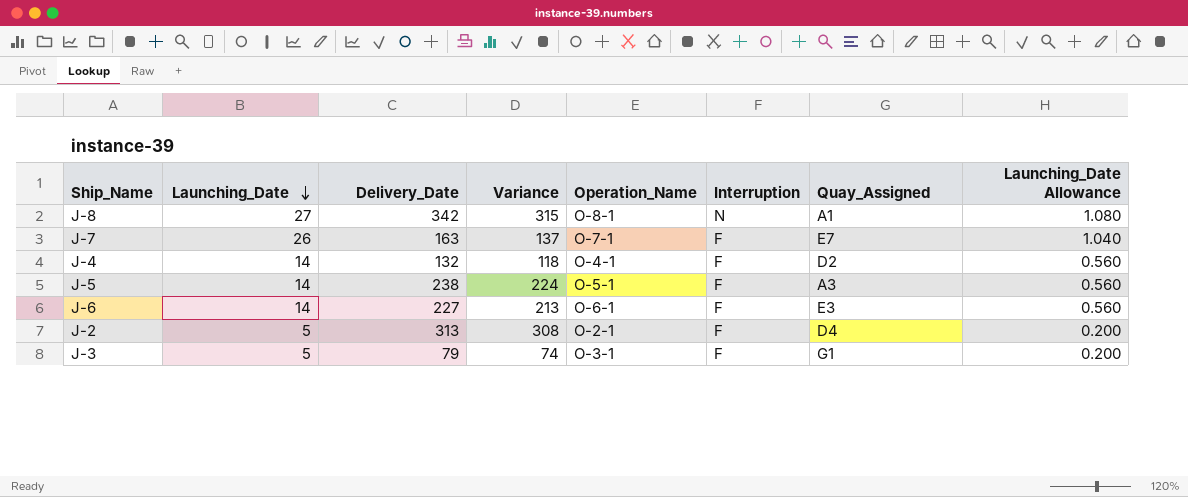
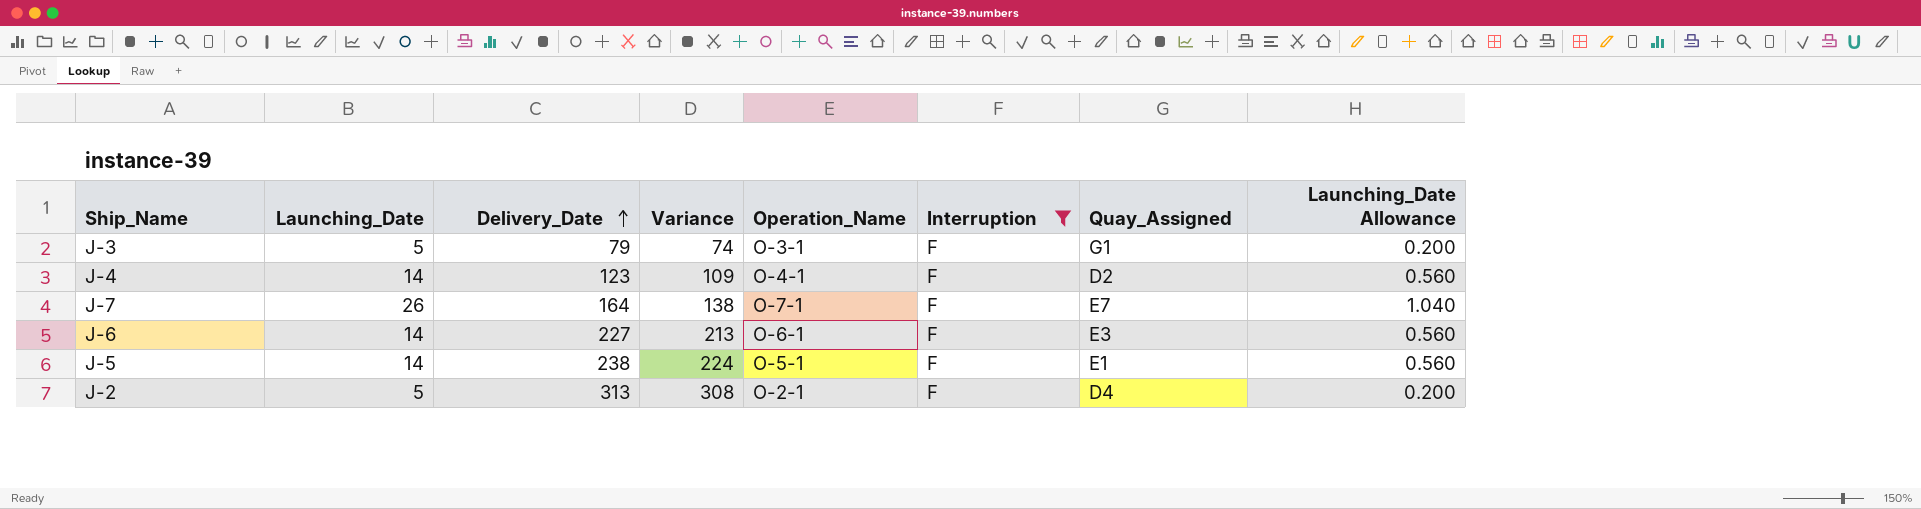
filter: none -> Interruption = F
row order: Launching_Date descending -> Delivery_Date ascending
J-4 | Delivery_Date: 132 -> 123
J-4 | Variance: 118 -> 109
J-7 | Delivery_Date: 163 -> 164
J-7 | Variance: 137 -> 138
J-5 | Quay_Assigned: A3 -> E1

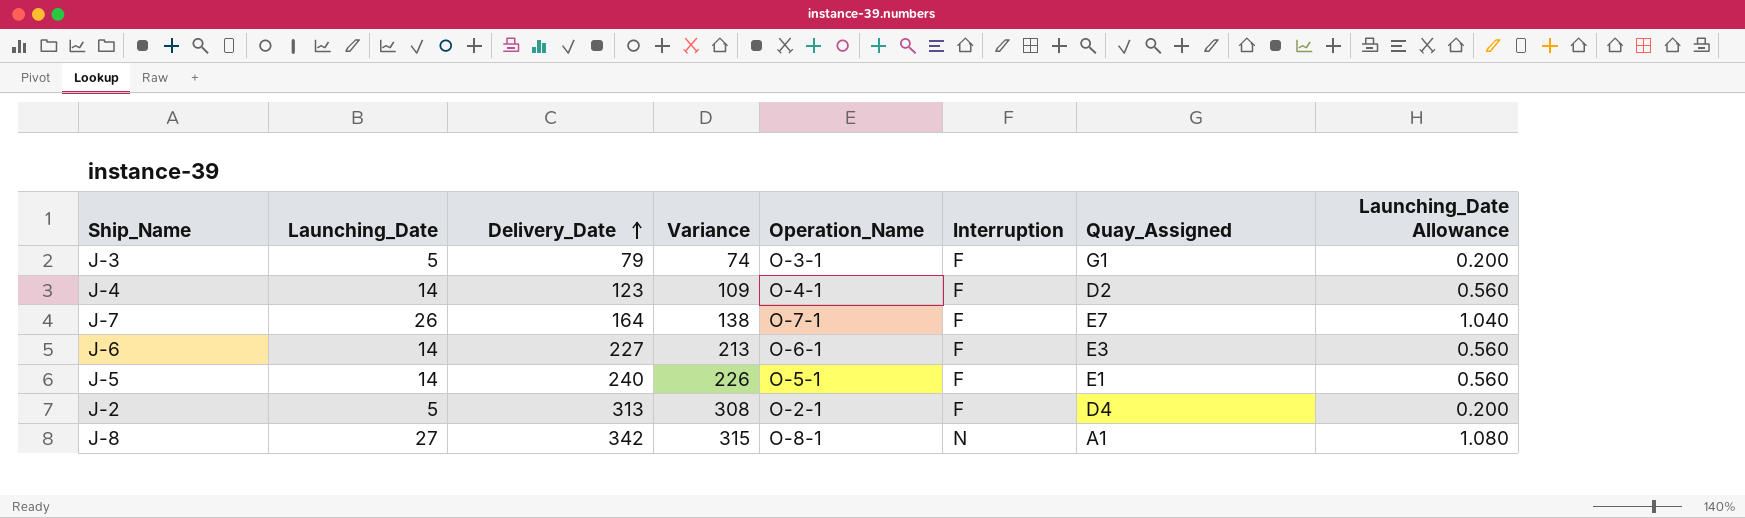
filter: Interruption = F -> none
J-5 | Delivery_Date: 238 -> 240
J-5 | Variance: 224 -> 226

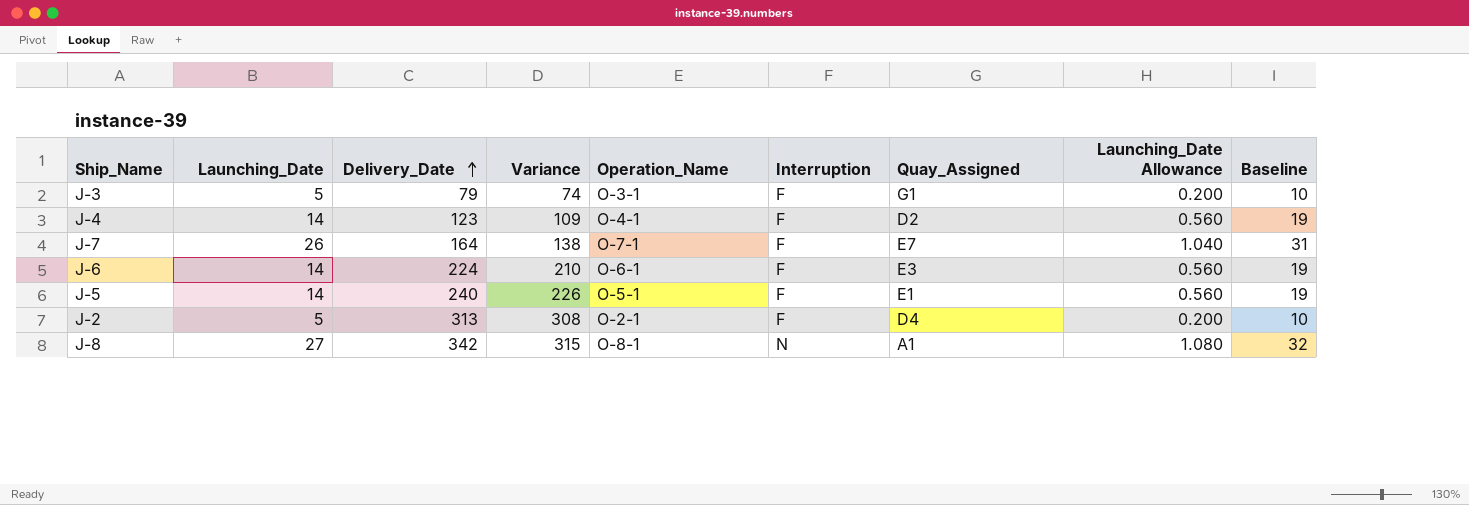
column Baseline | formula: none -> [Launching_Date] + 5
J-6 | Delivery_Date: 227 -> 224
J-6 | Variance: 213 -> 210

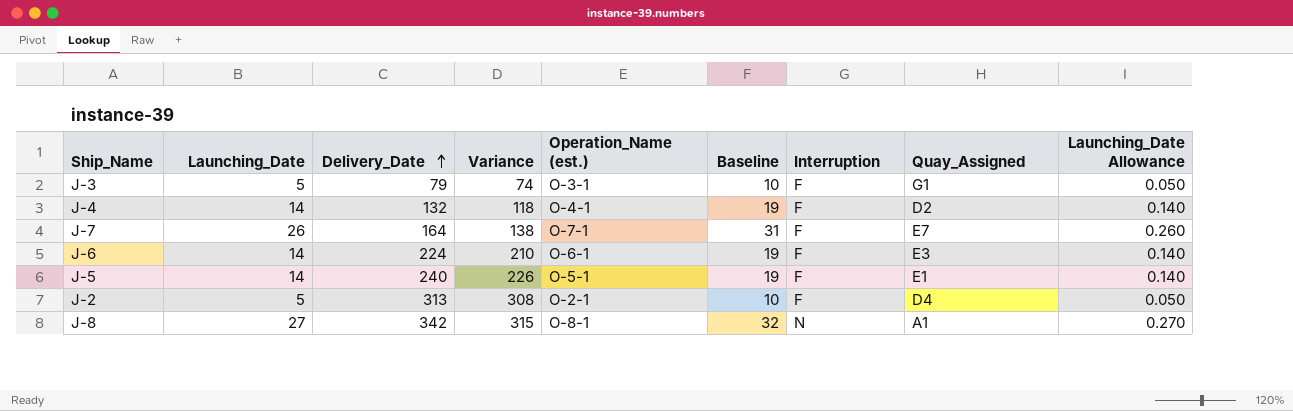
column name: Operation_Name -> Operation_Name (est.)
column Baseline | position: 9 -> 6
column Launching_Date Allowance | formula: [Launching_Date] * 0.04 -> [Launching_Date] * 0.01
J-4 | Delivery_Date: 123 -> 132
J-4 | Variance: 109 -> 118

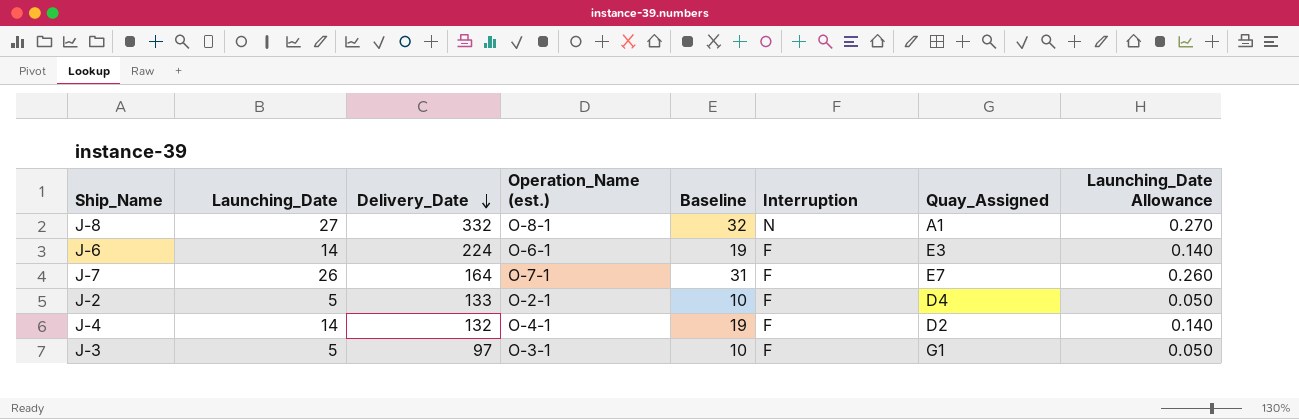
row order: Delivery_Date ascending -> Delivery_Date descending
column Variance | formula: [Delivery_Date] - [Launching_Date] -> none
row J-5: 14 | 240 | 226 | O-5-1 | 19 | F | E1 | 0.140 -> none
J-8 | Delivery_Date: 342 -> 332
J-2 | Delivery_Date: 313 -> 133
J-3 | Delivery_Date: 79 -> 97

